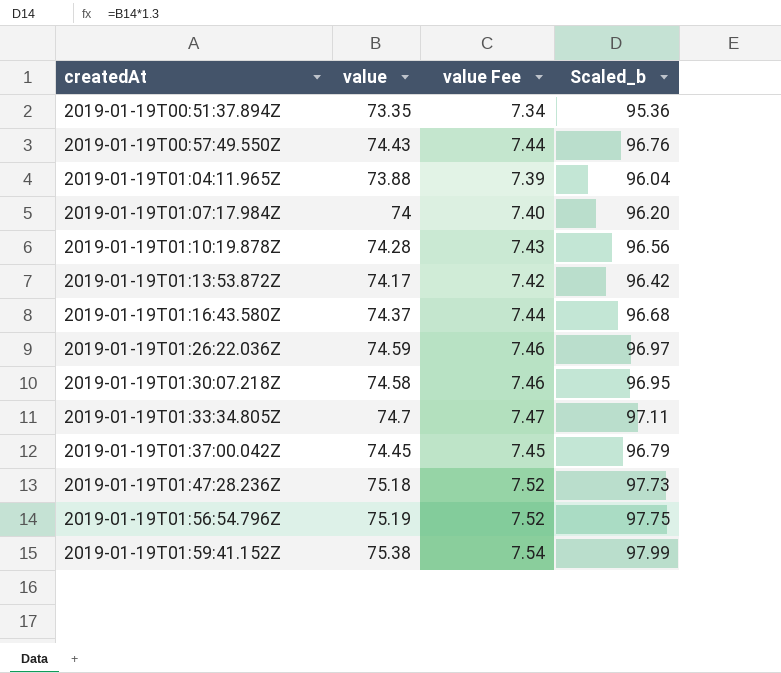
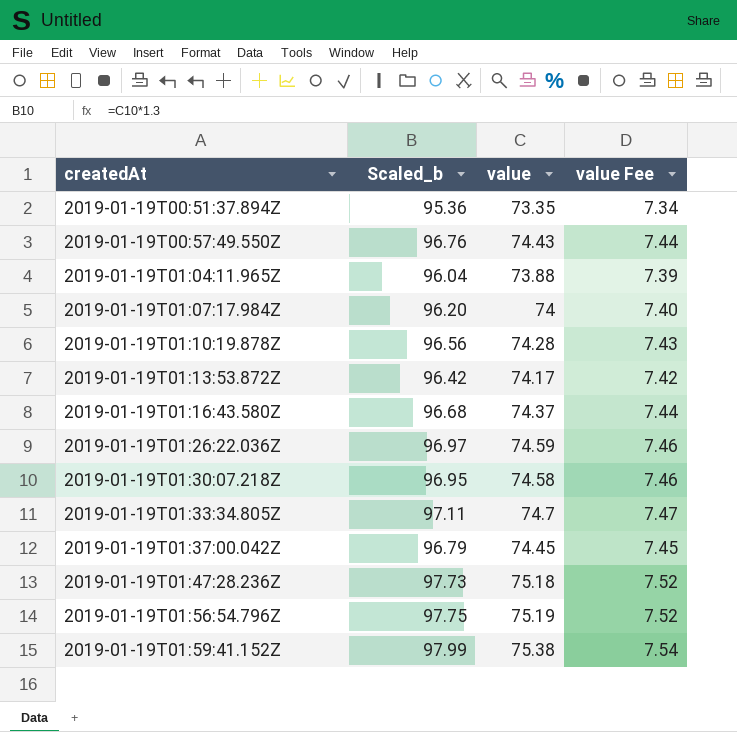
column Scaled_b | position: 4 -> 2

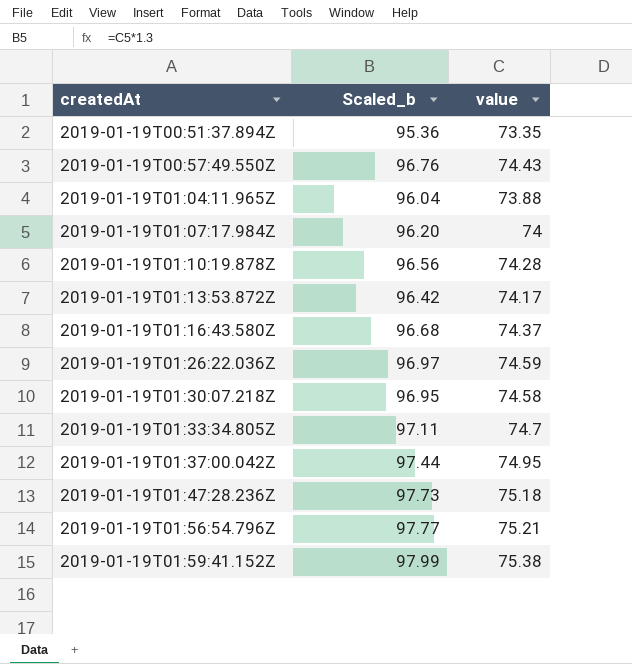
column value Fee | formula: [value] * 0.1 -> none
2019-01-19T01:37:00.042Z | Scaled_b: 96.79 -> 97.44
2019-01-19T01:37:00.042Z | value: 74.45 -> 74.95
2019-01-19T01:56:54.796Z | Scaled_b: 97.75 -> 97.77
2019-01-19T01:56:54.796Z | value: 75.19 -> 75.21

